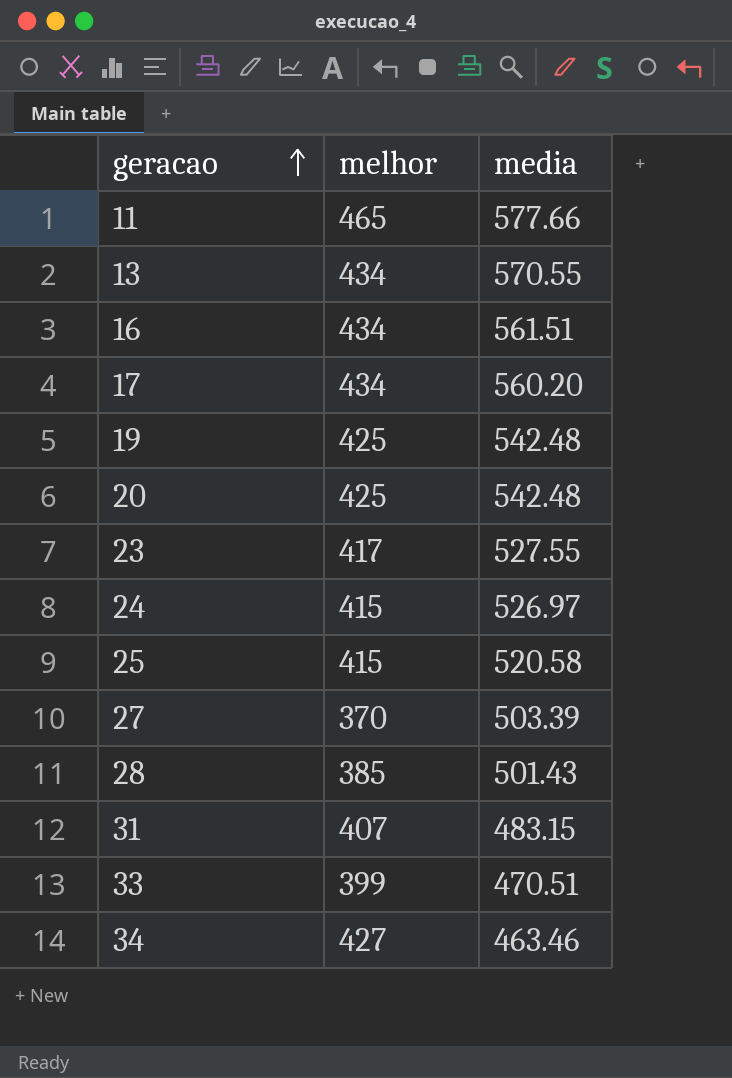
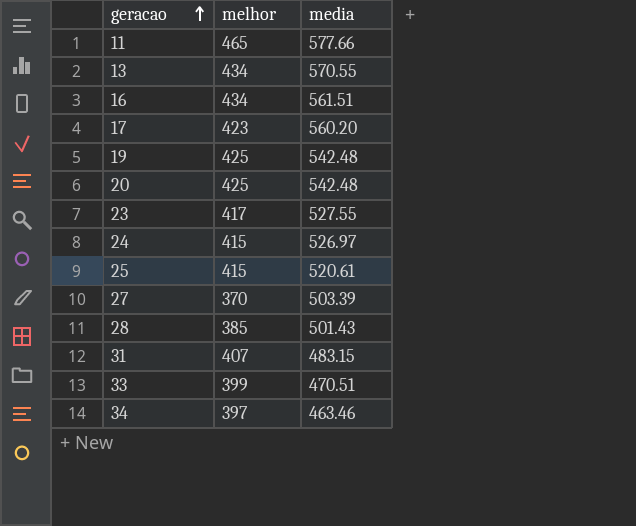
17 | melhor: 434 -> 423
25 | media: 520.58 -> 520.61
34 | melhor: 427 -> 397

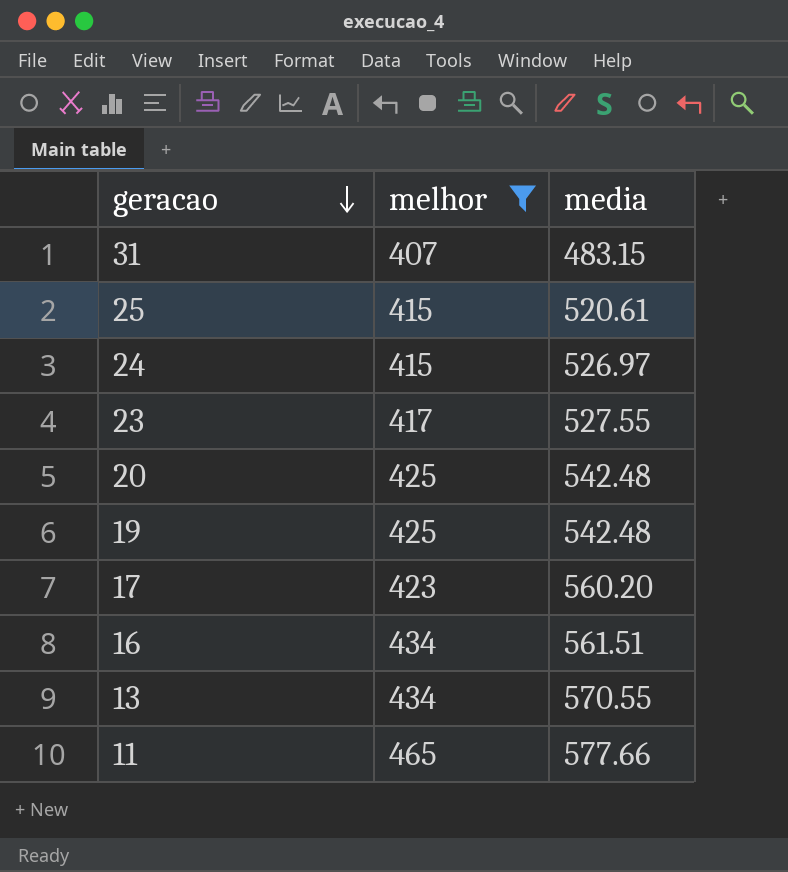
filter: none -> melhor >= 407
row order: geracao ascending -> geracao descending

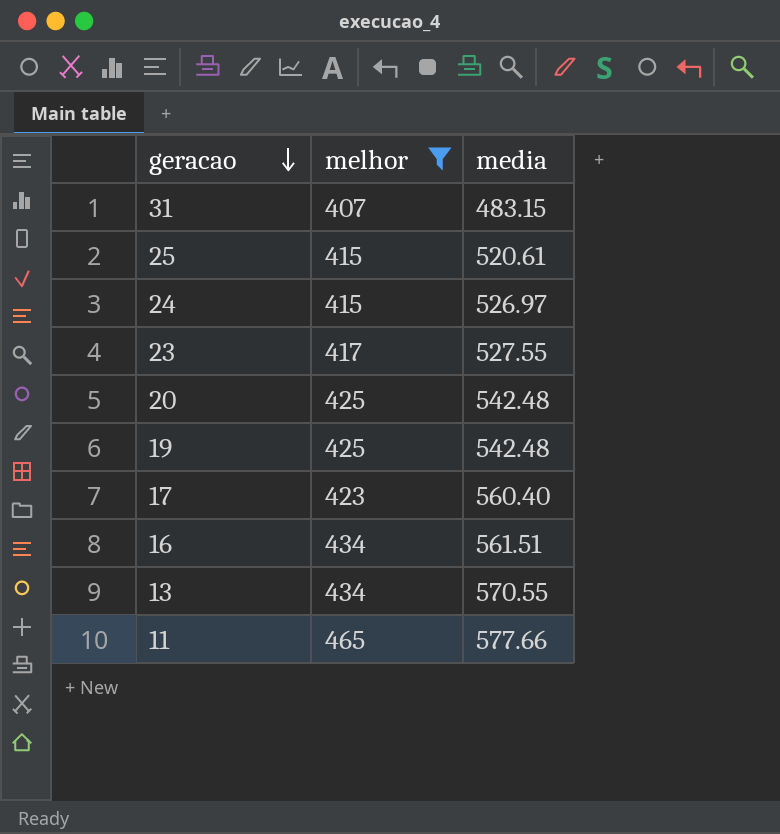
17 | media: 560.20 -> 560.40

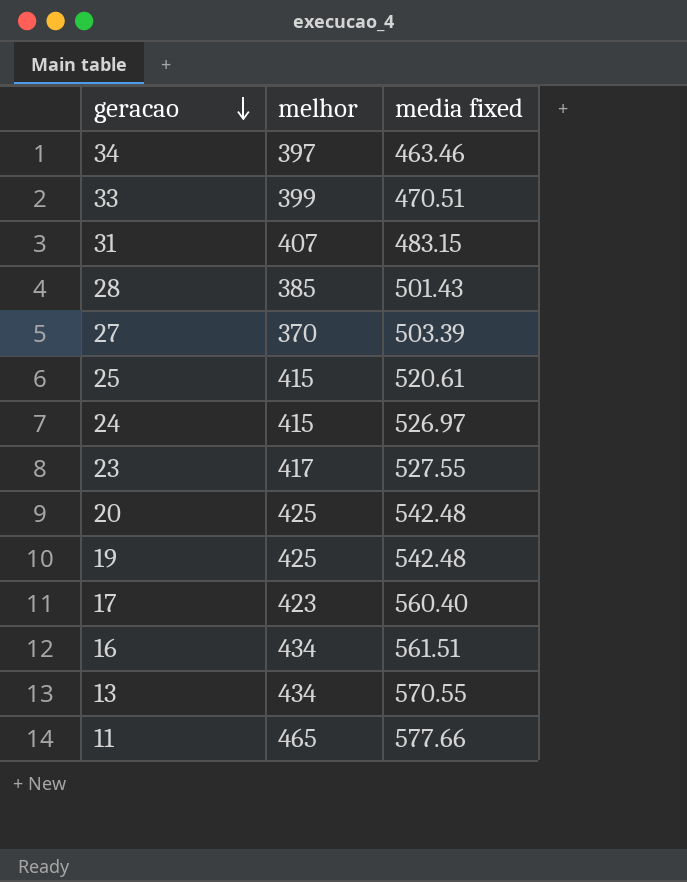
filter: melhor >= 407 -> none
column name: media -> media fixed

